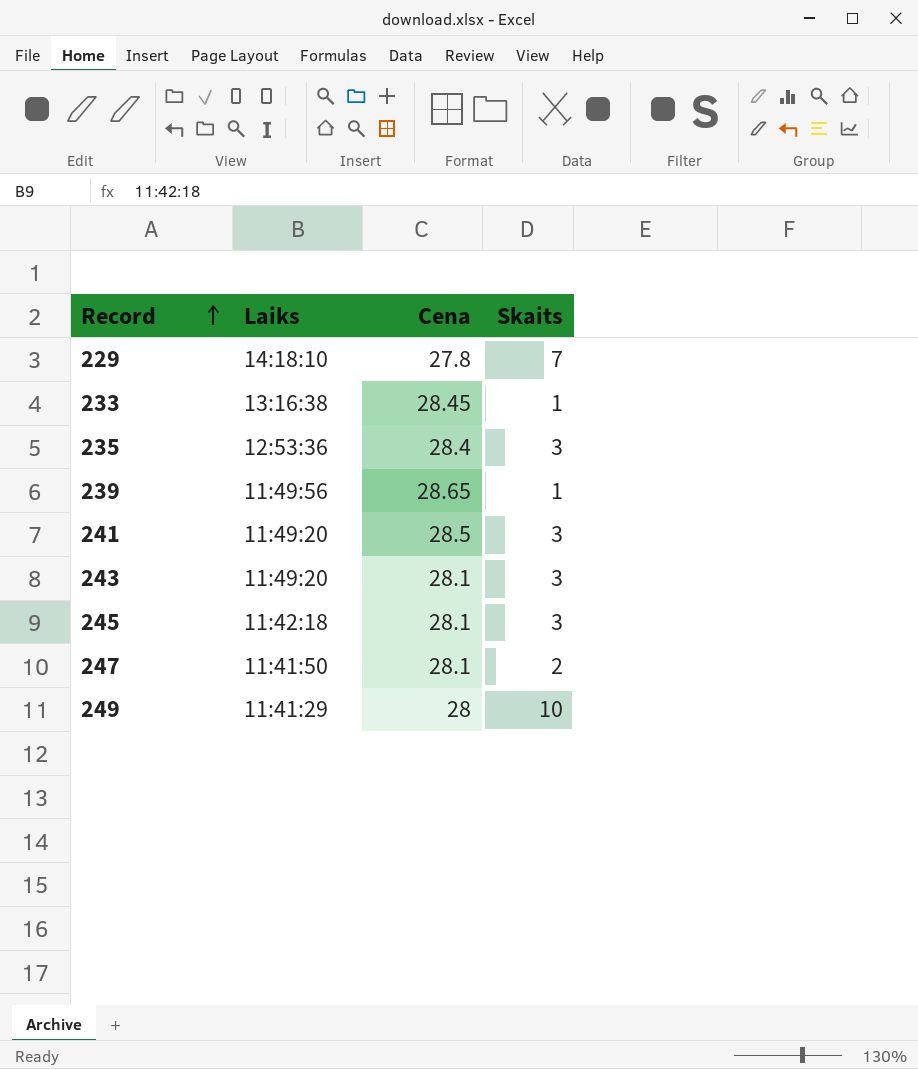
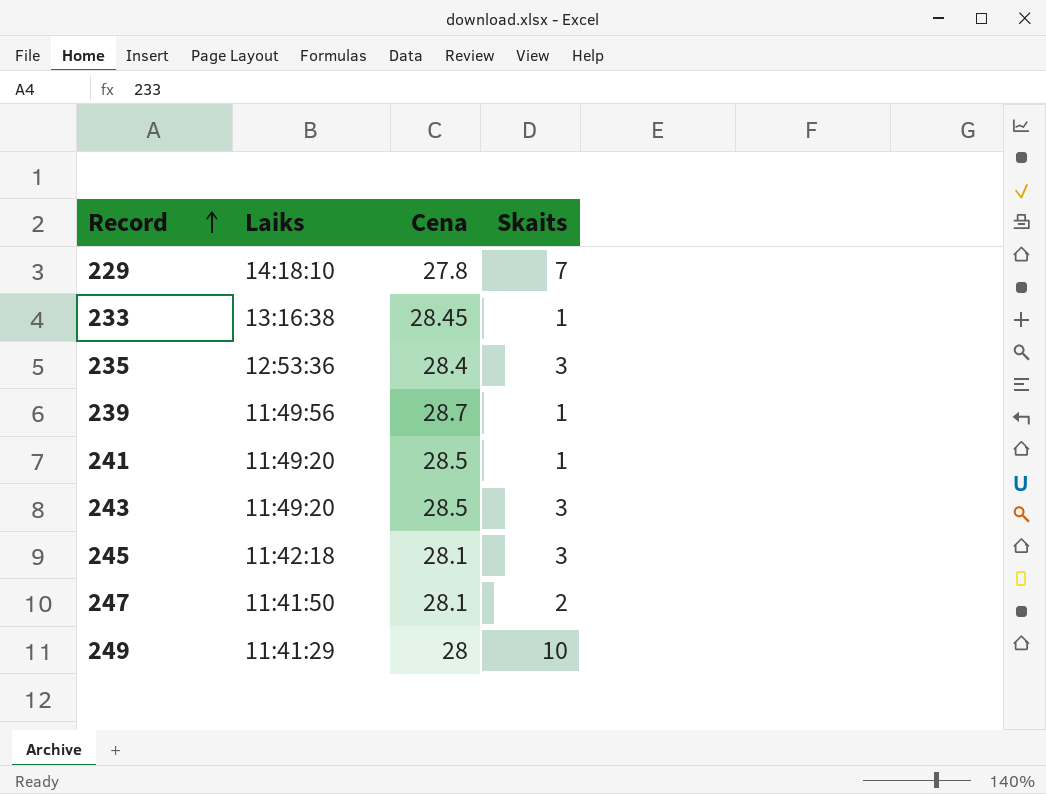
239 | Cena: 28.65 -> 28.7
241 | Skaits: 3 -> 1
243 | Cena: 28.1 -> 28.5

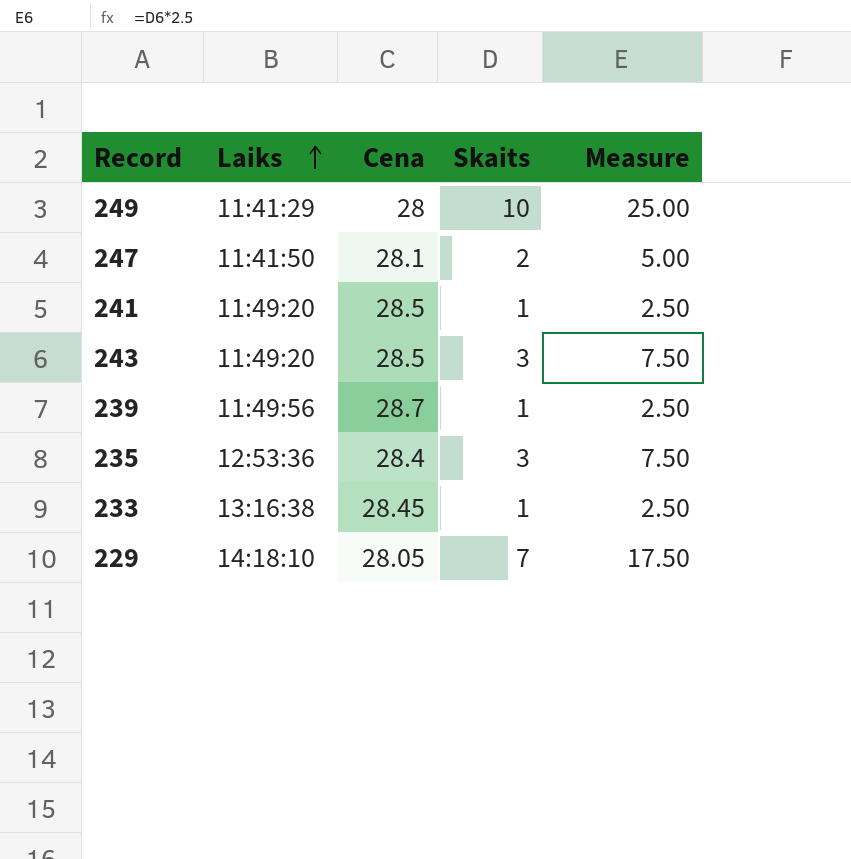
row order: Record ascending -> Laiks ascending
column Measure | formula: none -> [Skaits] * 2.5
row 245: 11:42:18 | 28.1 | 3 -> none
229 | Cena: 27.8 -> 28.05

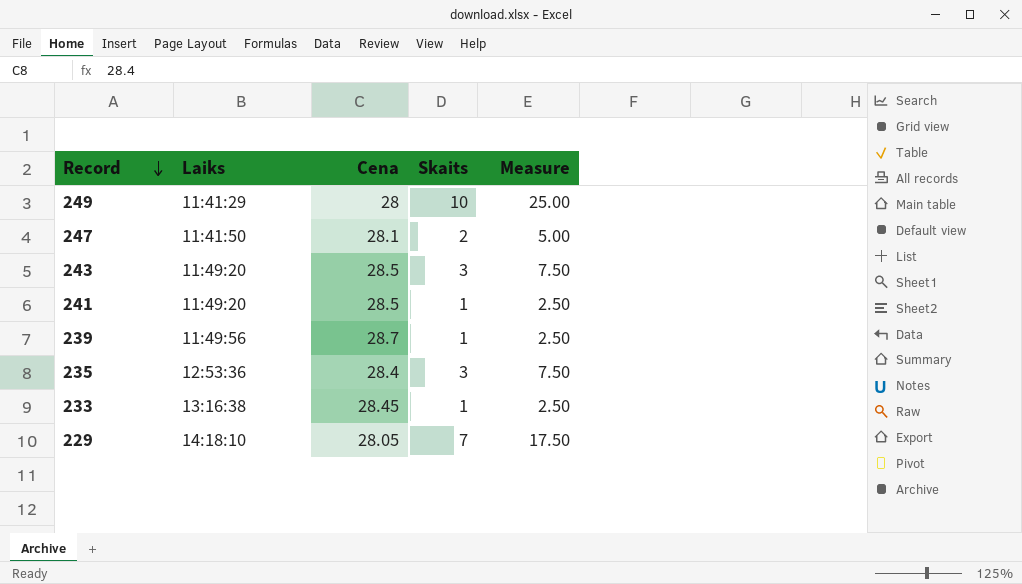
row order: Laiks ascending -> Record descending

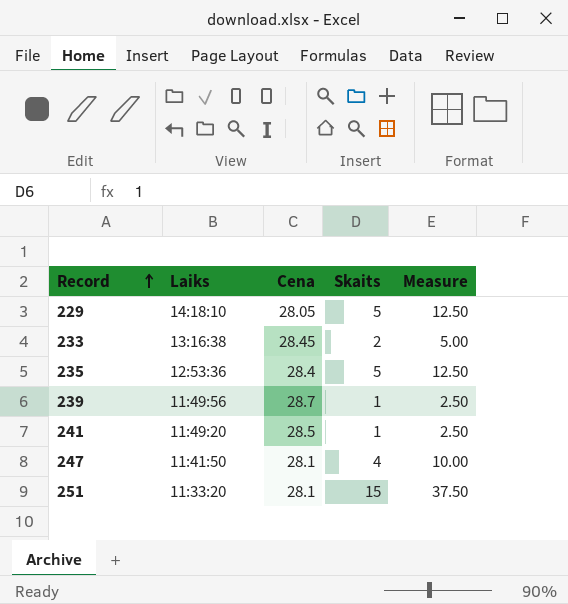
row order: Record descending -> Record ascending
row 249: 11:41:29 | 28 | 10 | 25.00 -> none
row 243: 11:49:20 | 28.5 | 3 | 7.50 -> none
229 | Skaits: 7 -> 5
229 | Measure: 17.50 -> 12.50
233 | Skaits: 1 -> 2
233 | Measure: 2.50 -> 5.00
235 | Skaits: 3 -> 5
235 | Measure: 7.50 -> 12.50
247 | Skaits: 2 -> 4
247 | Measure: 5.00 -> 10.00
row 251: none -> 11:33:20 | 28.1 | 15 | 37.50

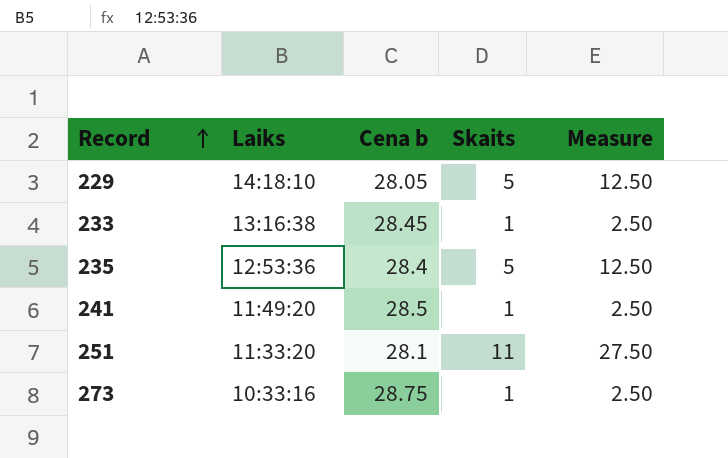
column name: Cena -> Cena b
row 239: 11:49:56 | 28.7 | 1 | 2.50 -> none
row 247: 11:41:50 | 28.1 | 4 | 10.00 -> none
233 | Skaits: 2 -> 1
233 | Measure: 5.00 -> 2.50
251 | Skaits: 15 -> 11
251 | Measure: 37.50 -> 27.50
row 273: none -> 10:33:16 | 28.75 | 1 | 2.50

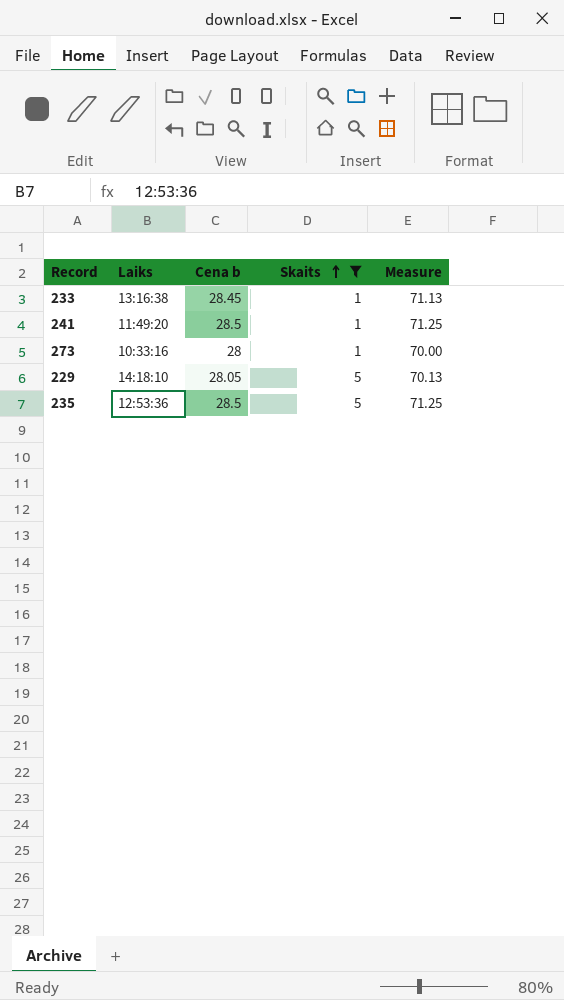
filter: none -> Skaits != 11
row order: Record ascending -> Skaits ascending
column Measure | formula: [Skaits] * 2.5 -> [Cena b] * 2.5
273 | Cena b: 28.75 -> 28
235 | Cena b: 28.4 -> 28.5

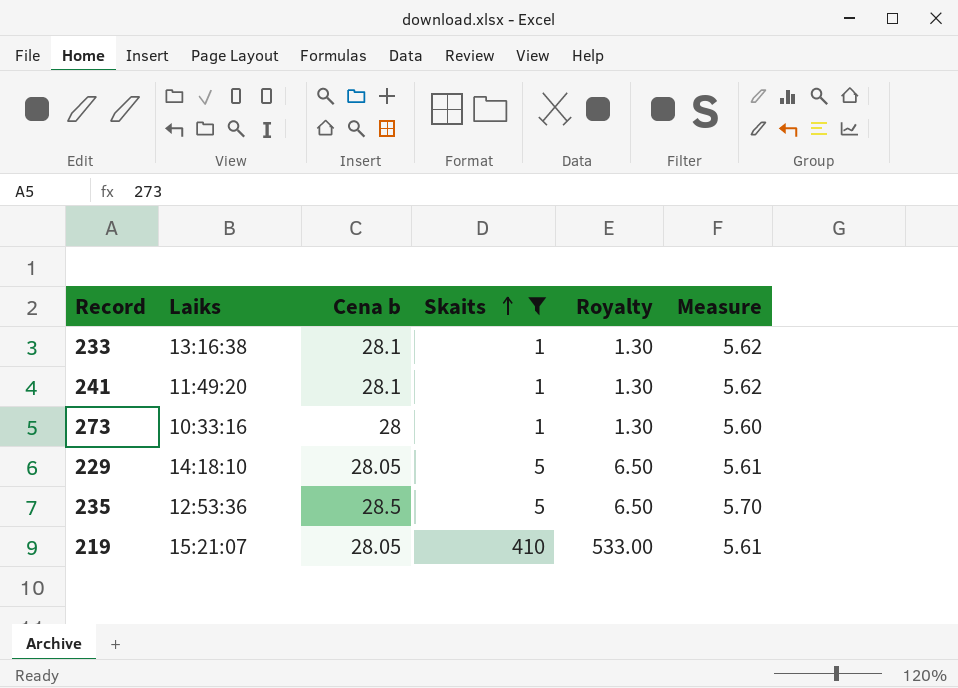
column Royalty | formula: none -> [Skaits] * 1.3
column Measure | formula: [Cena b] * 2.5 -> [Cena b] * 0.2
233 | Cena b: 28.45 -> 28.1
241 | Cena b: 28.5 -> 28.1
row 219: none -> 15:21:07 | 28.05 | 410 | 533.00 | 5.61

